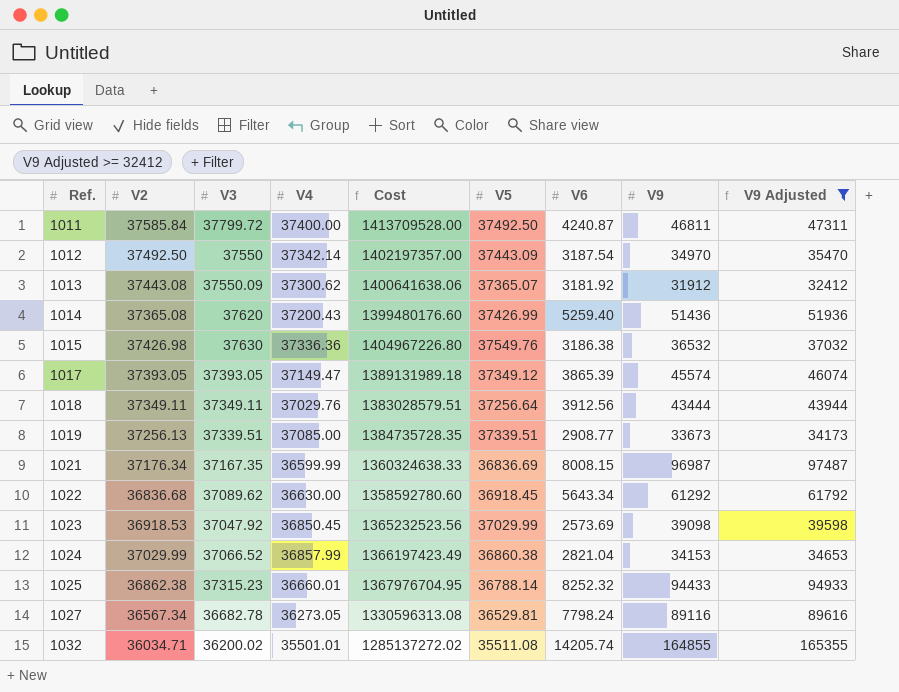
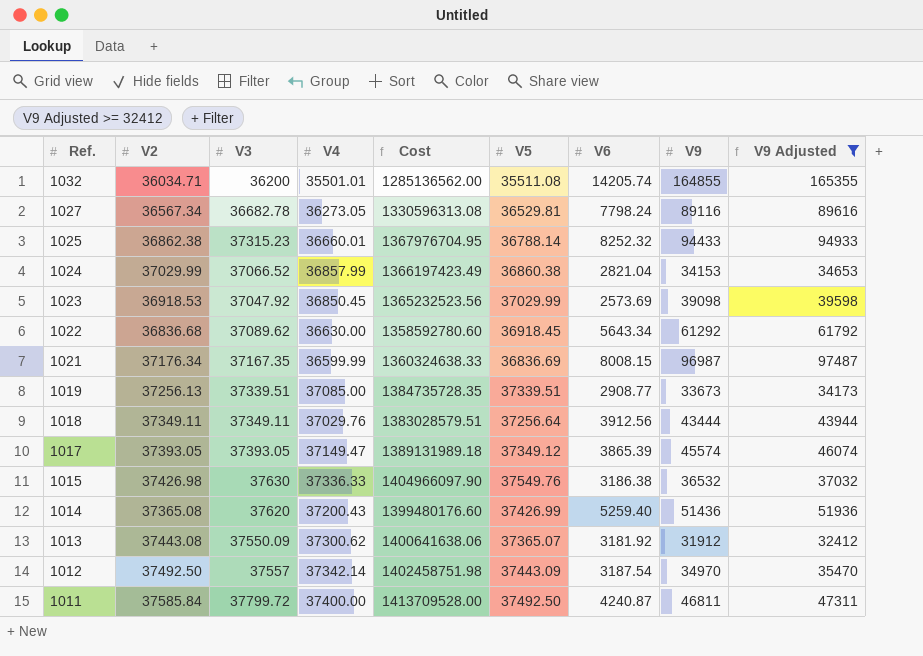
row order: Ref. ascending -> Ref. descending
1032 | V3: 36200.02 -> 36200
1032 | Cost: 1285137272.02 -> 1285136562.00
1015 | V4: 37336.36 -> 37336.33
1015 | Cost: 1404967226.80 -> 1404966097.90
1012 | V3: 37550 -> 37557
1012 | Cost: 1402197357.00 -> 1402458751.98

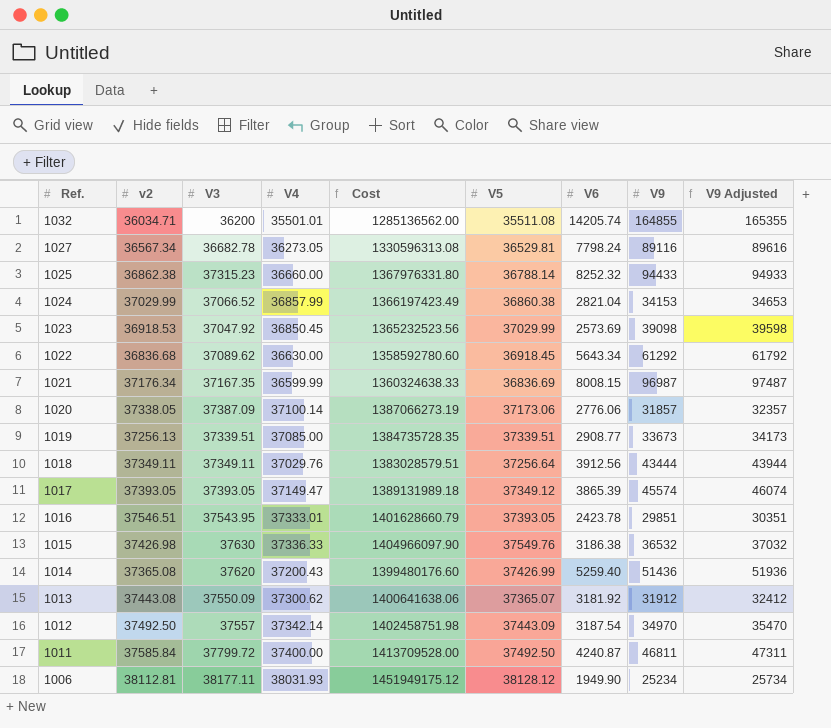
filter: V9 Adjusted >= 32412 -> none
column name: V2 -> v2
1025 | V4: 36660.01 -> 36660.00
1025 | Cost: 1367976704.95 -> 1367976331.80

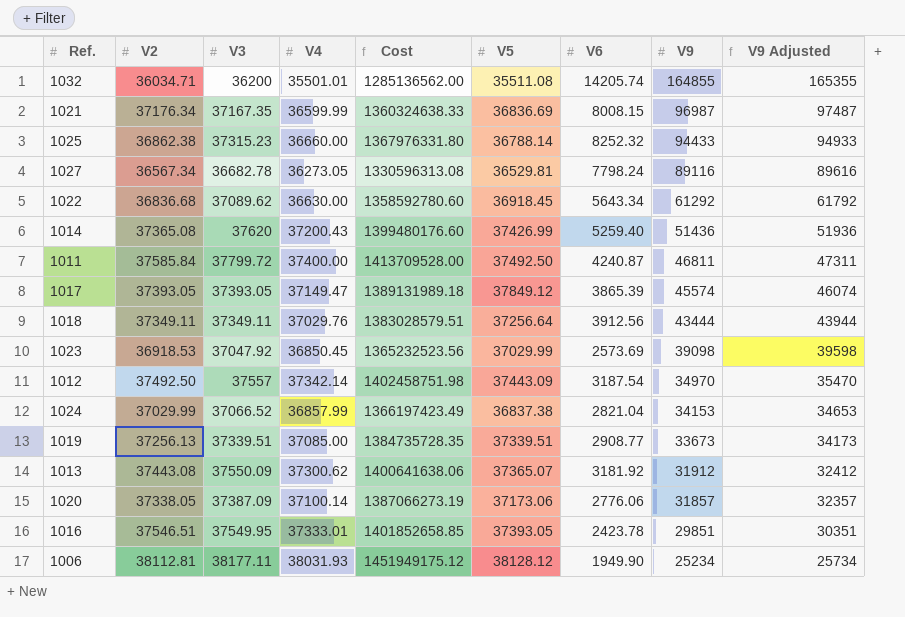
row order: Ref. descending -> V9 descending
column name: v2 -> V2
row 1015: 37426.98 | 37630 | 37336.33 | 1404966097.90 | 37549.76 | 3186.38 | 36532 | 37032 -> none
1017 | V5: 37349.12 -> 37849.12
1024 | V5: 36860.38 -> 36837.38
1016 | V3: 37543.95 -> 37549.95
1016 | Cost: 1401628660.79 -> 1401852658.85

